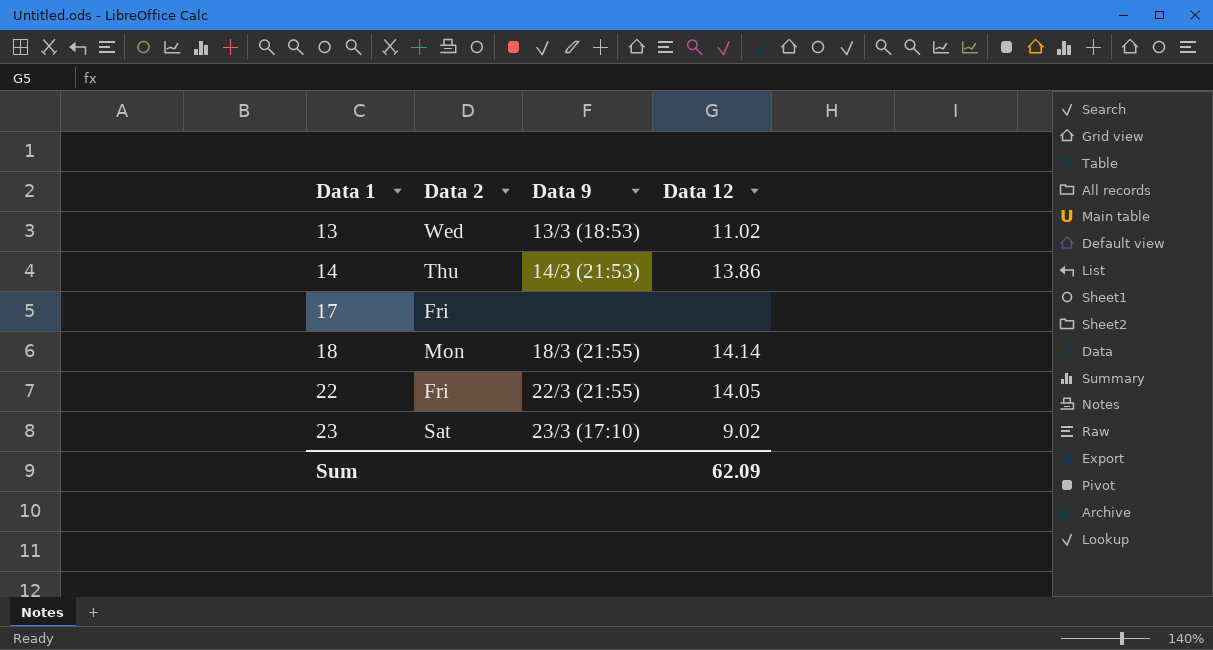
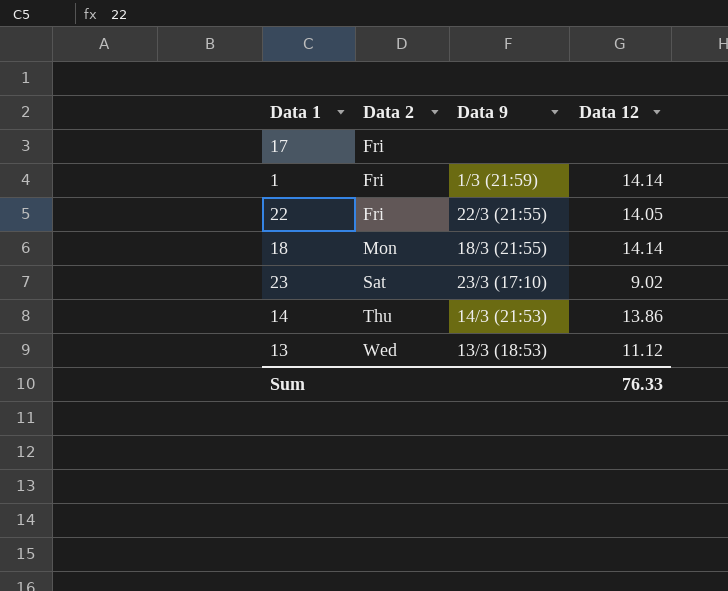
row order: Data 1 ascending -> Data 2 ascending
row 1: none -> Fri | 1/3 (21:59) | 14.14
13 | Data 12: 11.02 -> 11.12
Sum | Data 12: 62.09 -> 76.33

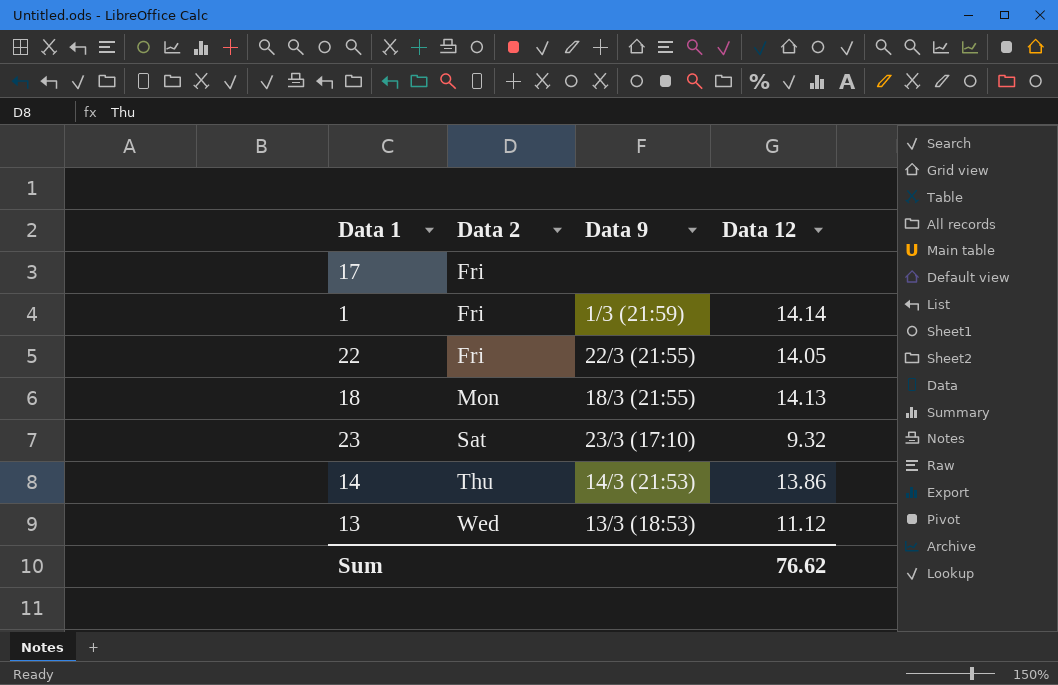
18 | Data 12: 14.14 -> 14.13
23 | Data 12: 9.02 -> 9.32
Sum | Data 12: 76.33 -> 76.62

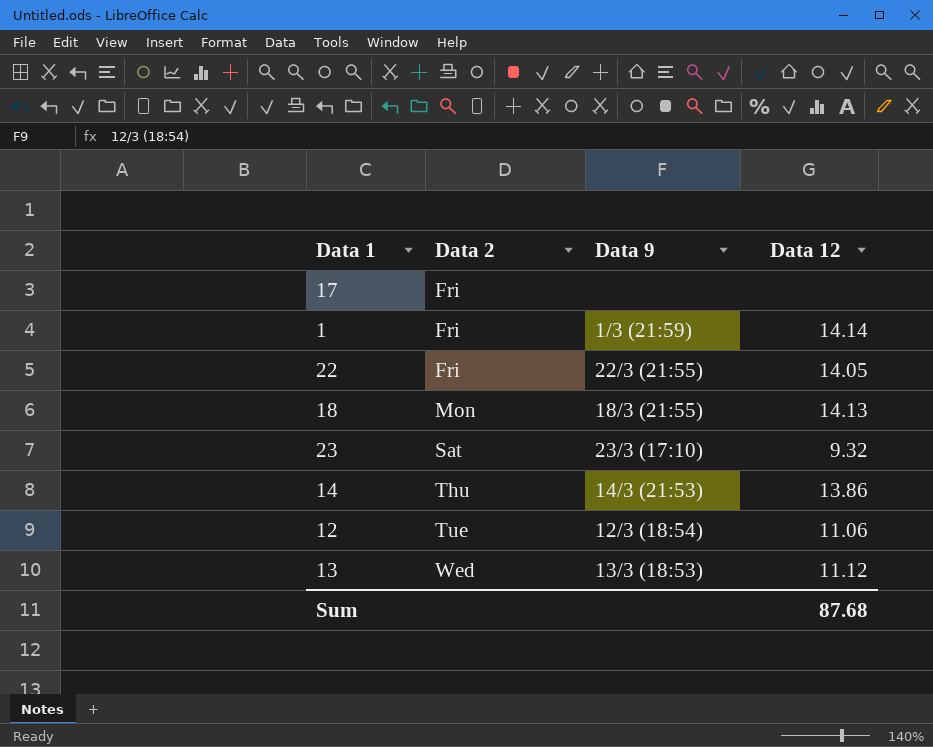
row 12: none -> Tue | 12/3 (18:54) | 11.06
Sum | Data 12: 76.62 -> 87.68

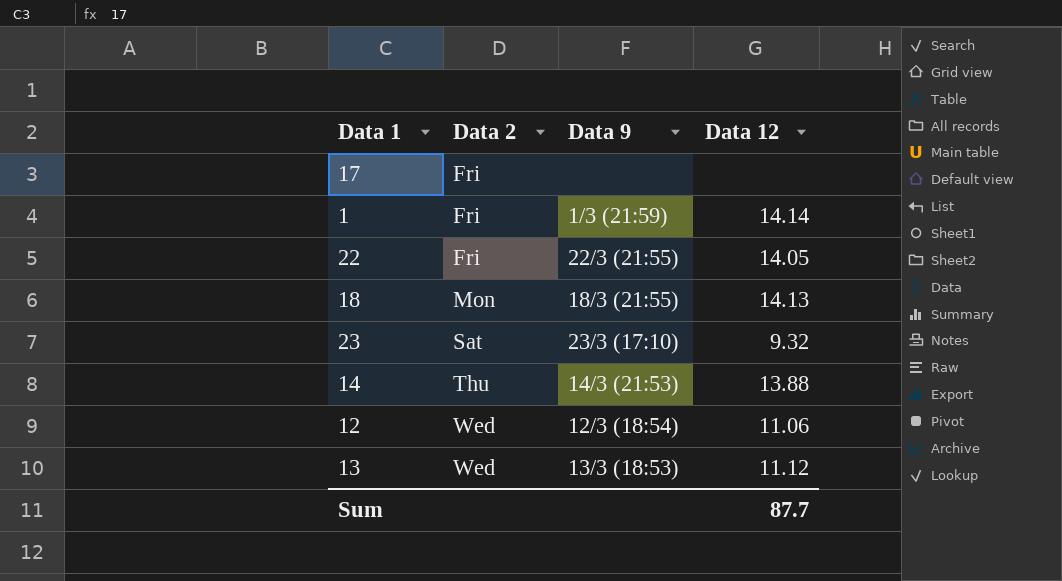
14 | Data 12: 13.86 -> 13.88
12 | Data 2: Tue -> Wed
Sum | Data 12: 87.68 -> 87.7

